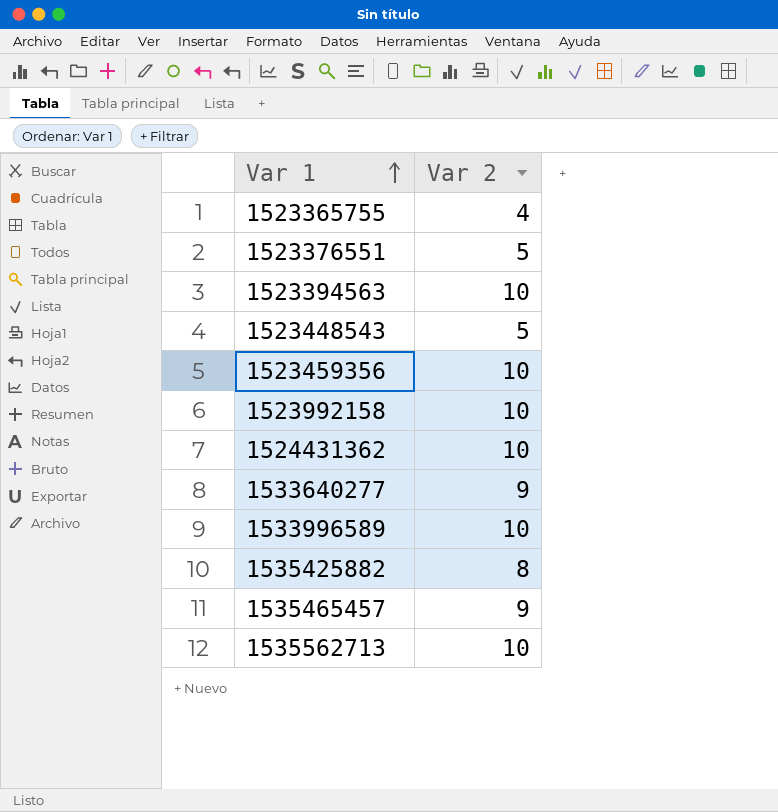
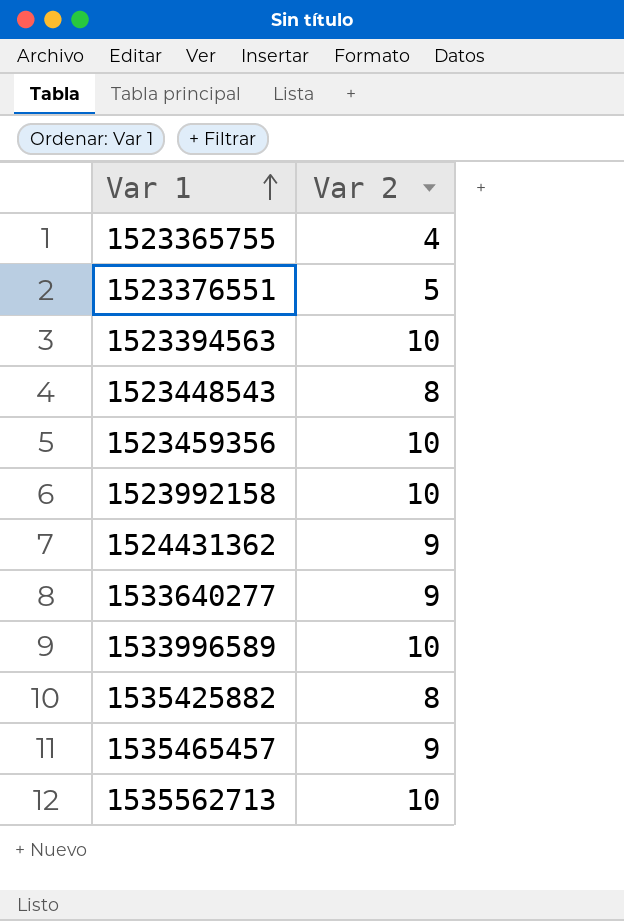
1523448543 | Var 2: 5 -> 8
1524431362 | Var 2: 10 -> 9

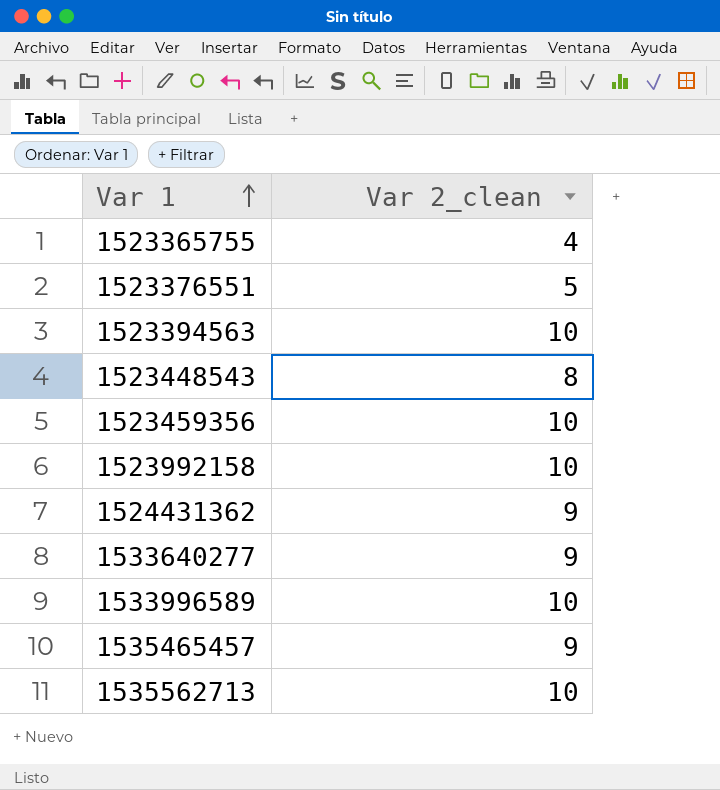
column name: Var 2 -> Var 2_clean
row 1535425882: 8 -> none

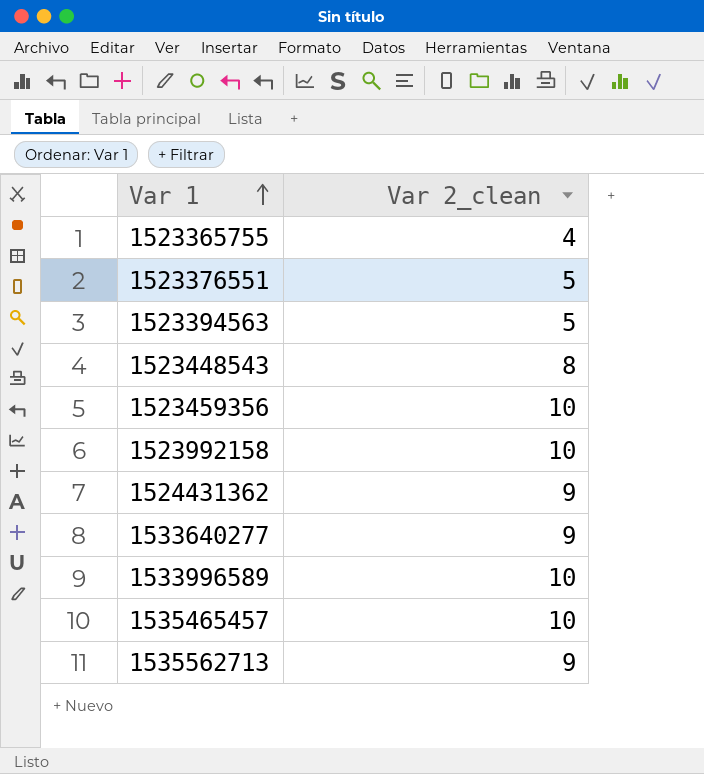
1523394563 | Var 2_clean: 10 -> 5
1535465457 | Var 2_clean: 9 -> 10
1535562713 | Var 2_clean: 10 -> 9

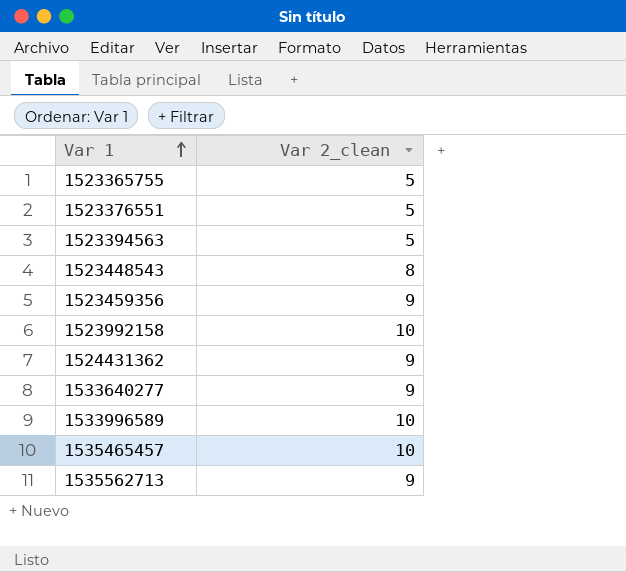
1523365755 | Var 2_clean: 4 -> 5
1523459356 | Var 2_clean: 10 -> 9

